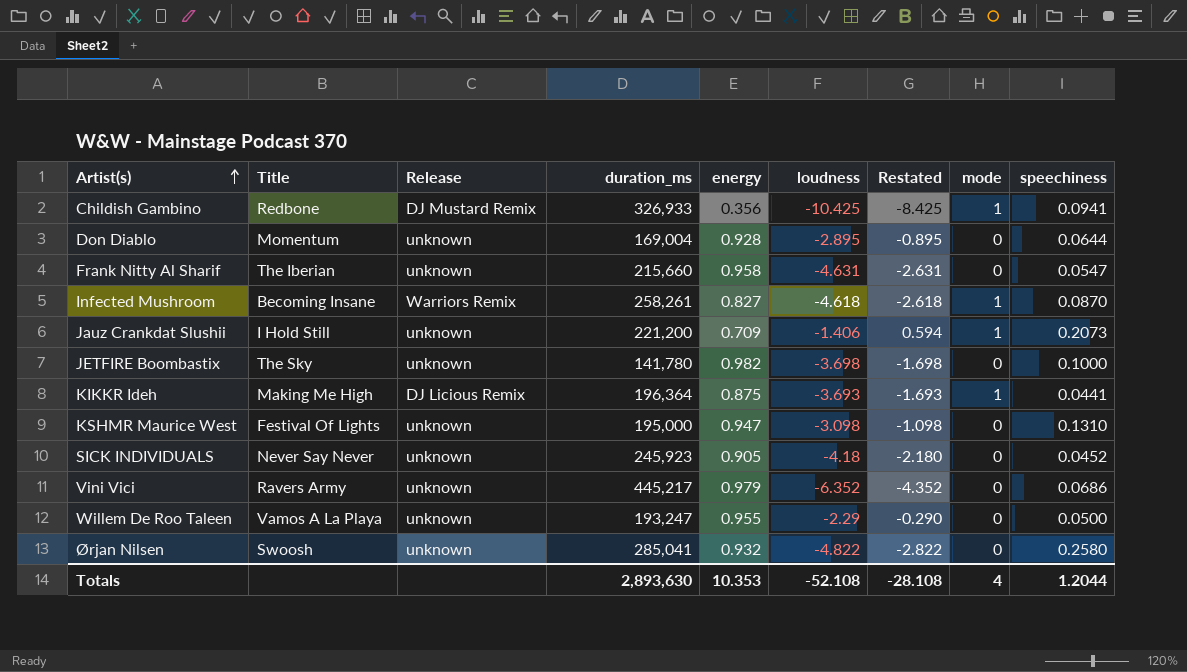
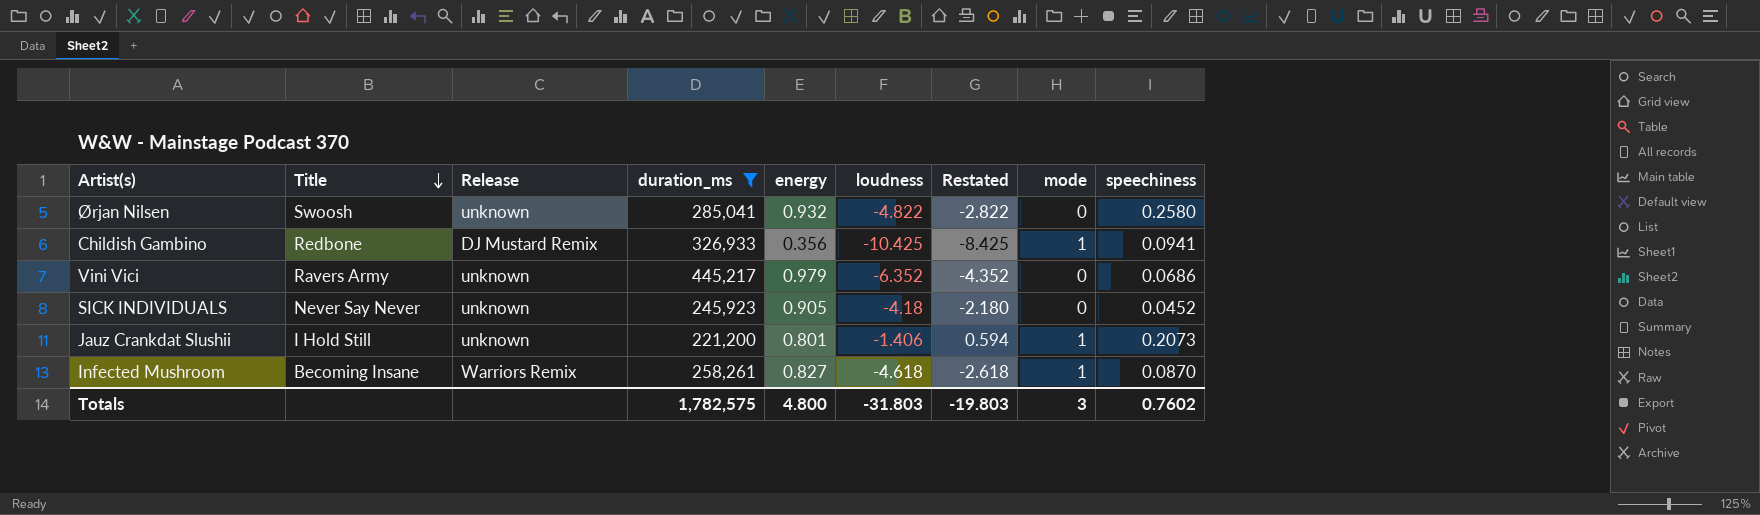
filter: none -> duration_ms >= 221,200
row order: Artist(s) ascending -> Title descending
Jauz Crankdat Slushii | energy: 0.709 -> 0.801
Totals | duration_ms: 2,893,630 -> 1,782,575
Totals | energy: 10.353 -> 4.800
Totals | loudness: -52.108 -> -31.803
Totals | Restated: -28.108 -> -19.803
Totals | mode: 4 -> 3
Totals | speechiness: 1.2044 -> 0.7602

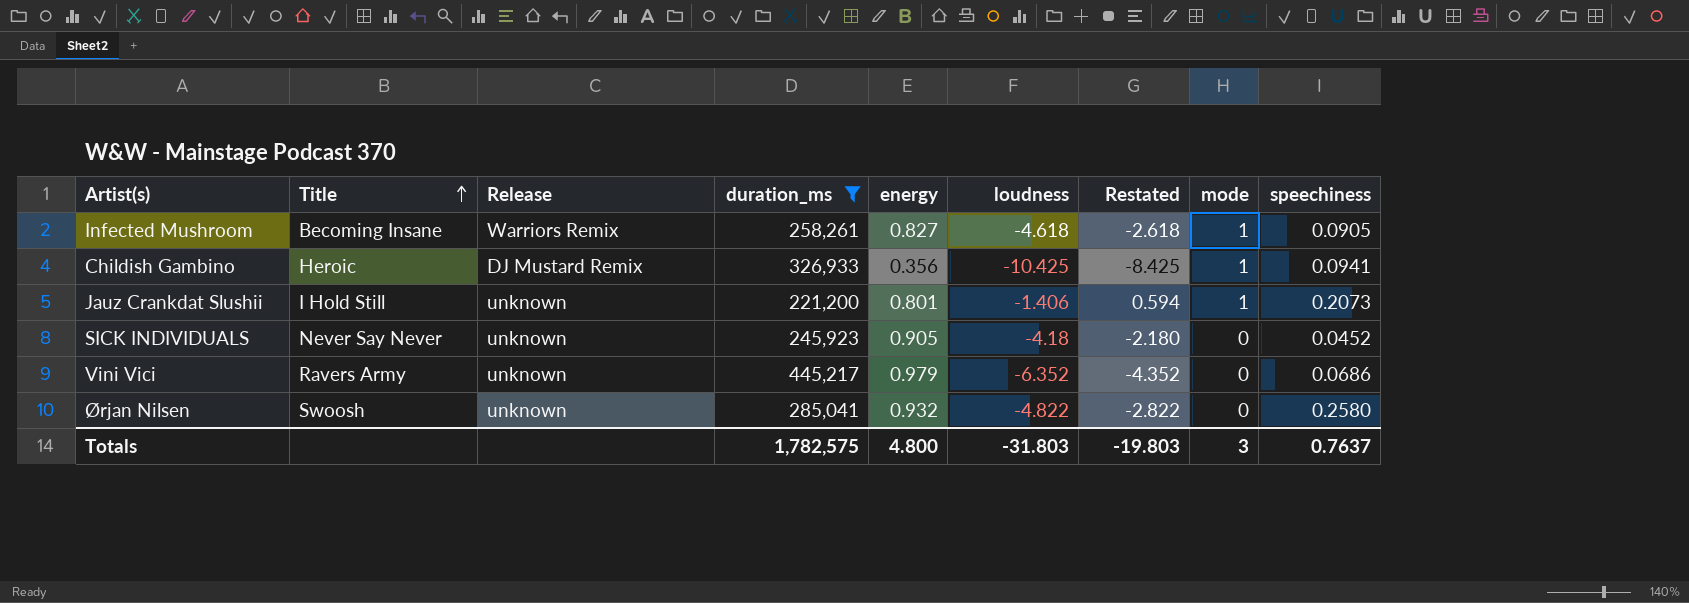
row order: Title descending -> Title ascending
Infected Mushroom | speechiness: 0.0870 -> 0.0905
Childish Gambino | Title: Redbone -> Heroic
Totals | speechiness: 0.7602 -> 0.7637

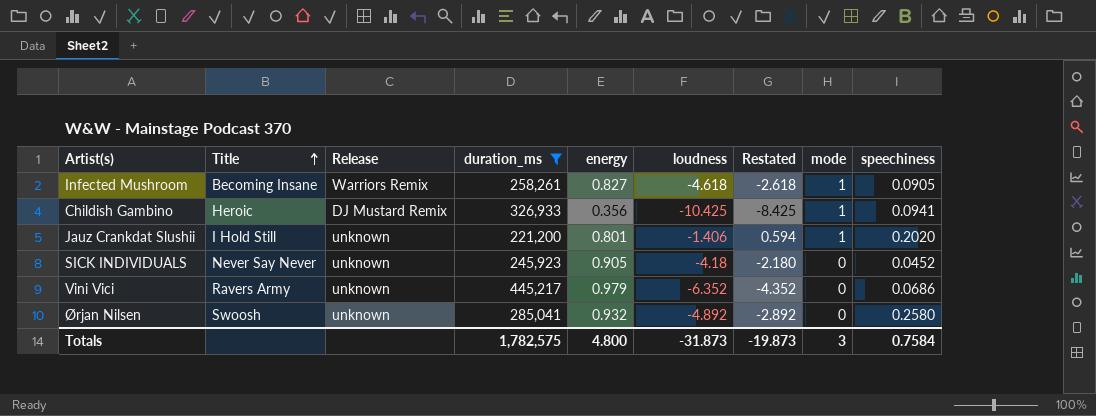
Jauz Crankdat Slushii | speechiness: 0.2073 -> 0.2020
Ørjan Nilsen | loudness: -4.822 -> -4.892
Ørjan Nilsen | Restated: -2.822 -> -2.892
Totals | loudness: -31.803 -> -31.873
Totals | Restated: -19.803 -> -19.873
Totals | speechiness: 0.7637 -> 0.7584

